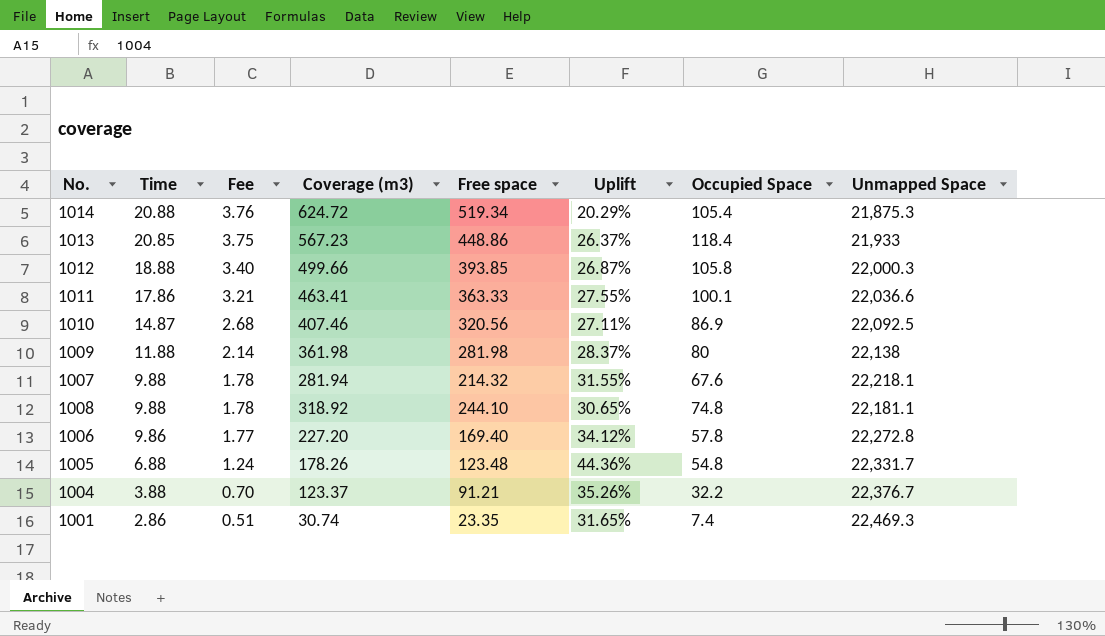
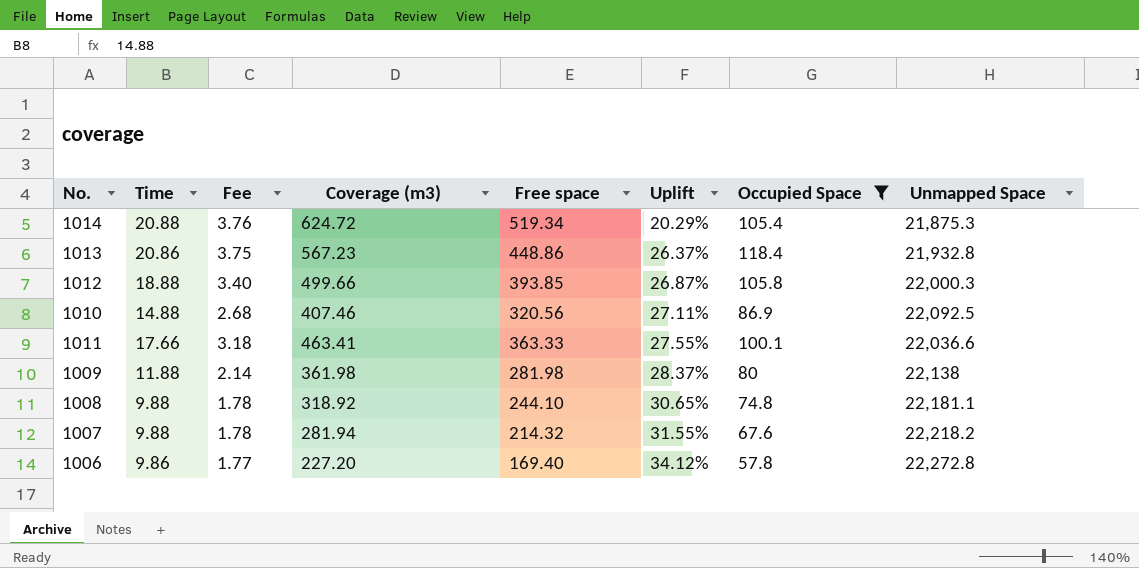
filter: none -> Occupied Space >= 57.8
row order: Time descending -> Uplift ascending
1013 | Time: 20.85 -> 20.86
1013 | Unmapped Space: 21,933 -> 21,932.8
1010 | Time: 14.87 -> 14.88
1011 | Time: 17.86 -> 17.66
1011 | Fee: 3.21 -> 3.18
1007 | Unmapped Space: 22,218.1 -> 22,218.2

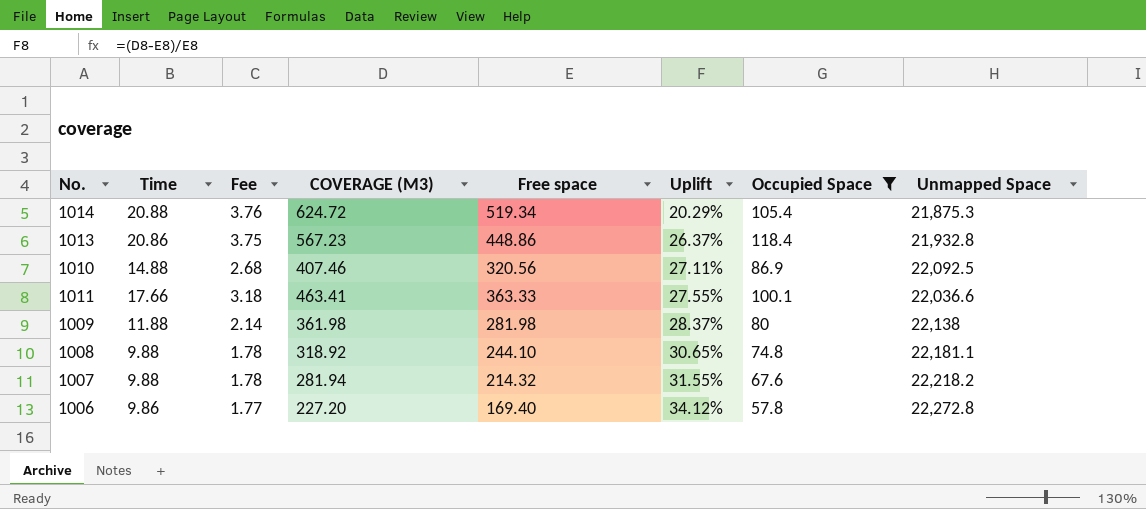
column name: Coverage (m3) -> COVERAGE (M3)
row 1012: 18.88 | 3.40 | 499.66 | 393.85 | 26.87% | 105.8 | 22,000.3 -> none

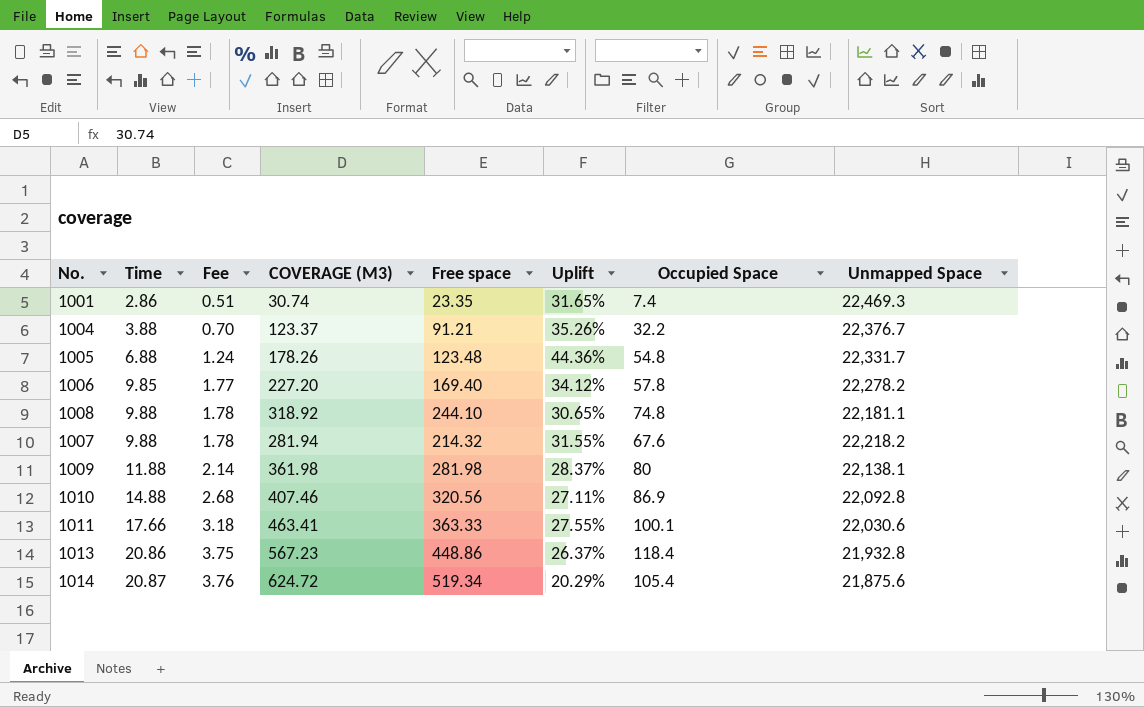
filter: Occupied Space >= 57.8 -> none
row order: Uplift ascending -> Time ascending
1006 | Time: 9.86 -> 9.85
1006 | Unmapped Space: 22,272.8 -> 22,278.2
1009 | Unmapped Space: 22,138 -> 22,138.1
1010 | Unmapped Space: 22,092.5 -> 22,092.8
1011 | Unmapped Space: 22,036.6 -> 22,030.6
1014 | Time: 20.88 -> 20.87
1014 | Unmapped Space: 21,875.3 -> 21,875.6

